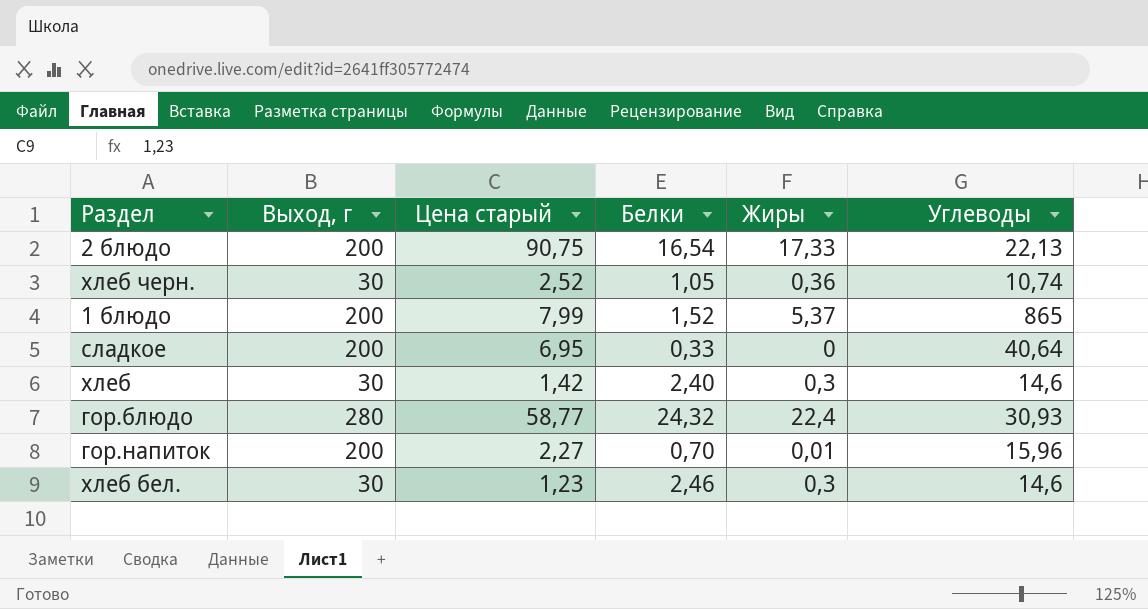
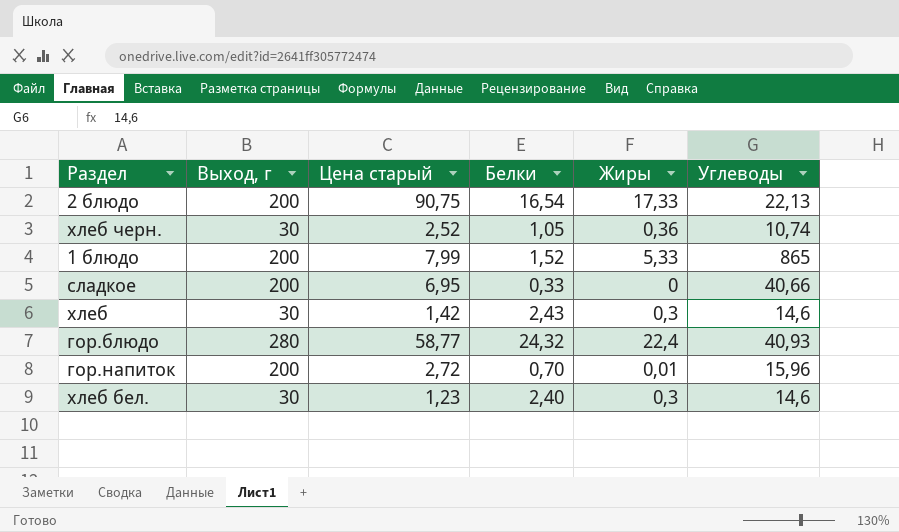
1 блюдо | Жиры: 5,37 -> 5,33
сладкое | Углеводы: 40,64 -> 40,66
хлеб | Белки: 2,40 -> 2,43
гор.блюдо | Углеводы: 30,93 -> 40,93
гор.напиток | Цена старый: 2,27 -> 2,72
хлеб бел. | Белки: 2,46 -> 2,40

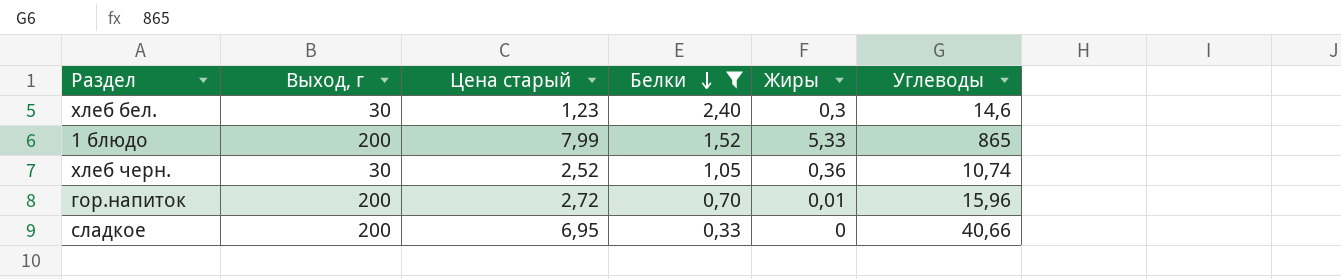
filter: none -> Белки <= 2,40
row order: none -> Белки descending

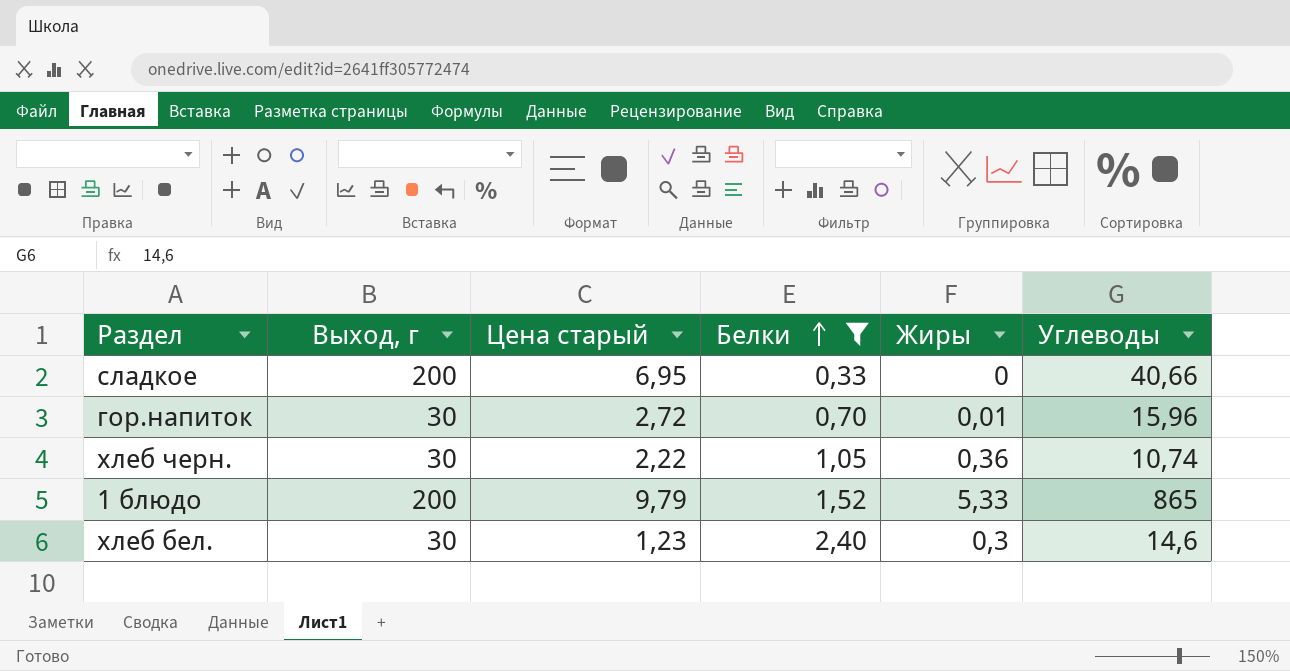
row order: Белки descending -> Белки ascending
гор.напиток | Выход, г: 200 -> 30
хлеб черн. | Цена старый: 2,52 -> 2,22
1 блюдо | Цена старый: 7,99 -> 9,79

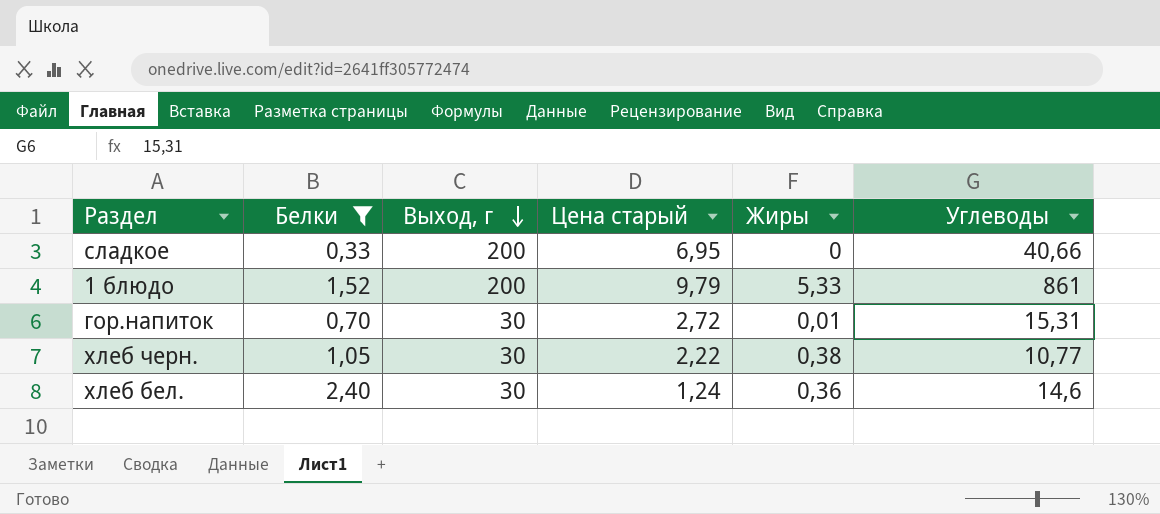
row order: Белки ascending -> Выход, г descending
column Белки | position: 4 -> 2
1 блюдо | Углеводы: 865 -> 861
гор.напиток | Углеводы: 15,96 -> 15,31
хлеб черн. | Жиры: 0,36 -> 0,38
хлеб черн. | Углеводы: 10,74 -> 10,77
хлеб бел. | Цена старый: 1,23 -> 1,24
хлеб бел. | Жиры: 0,3 -> 0,36

